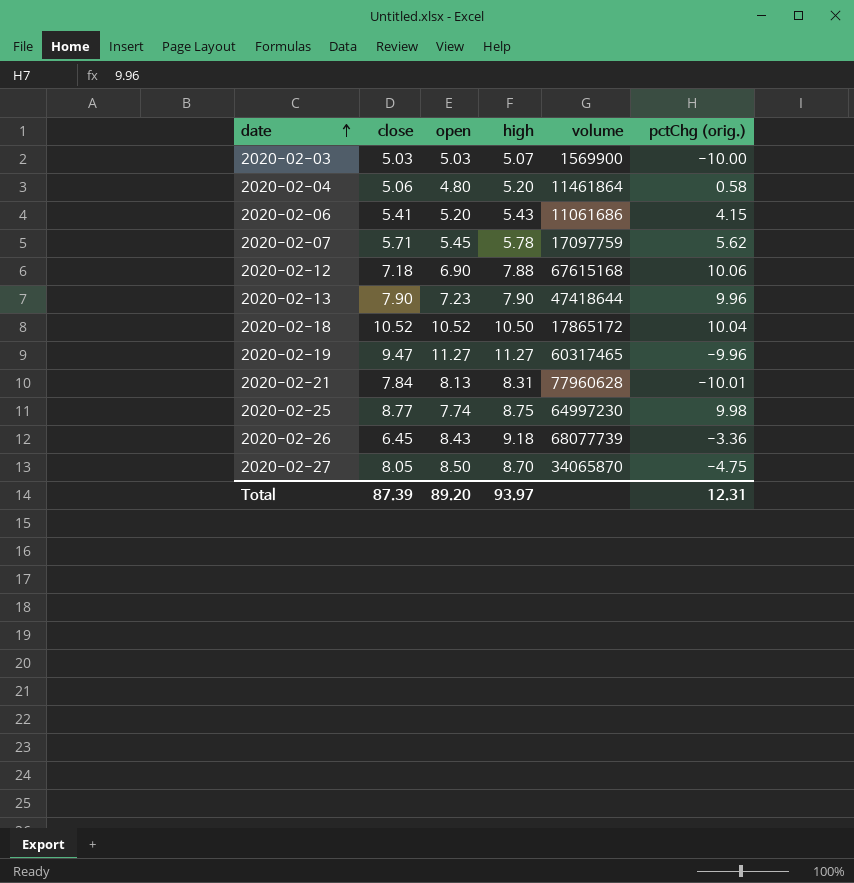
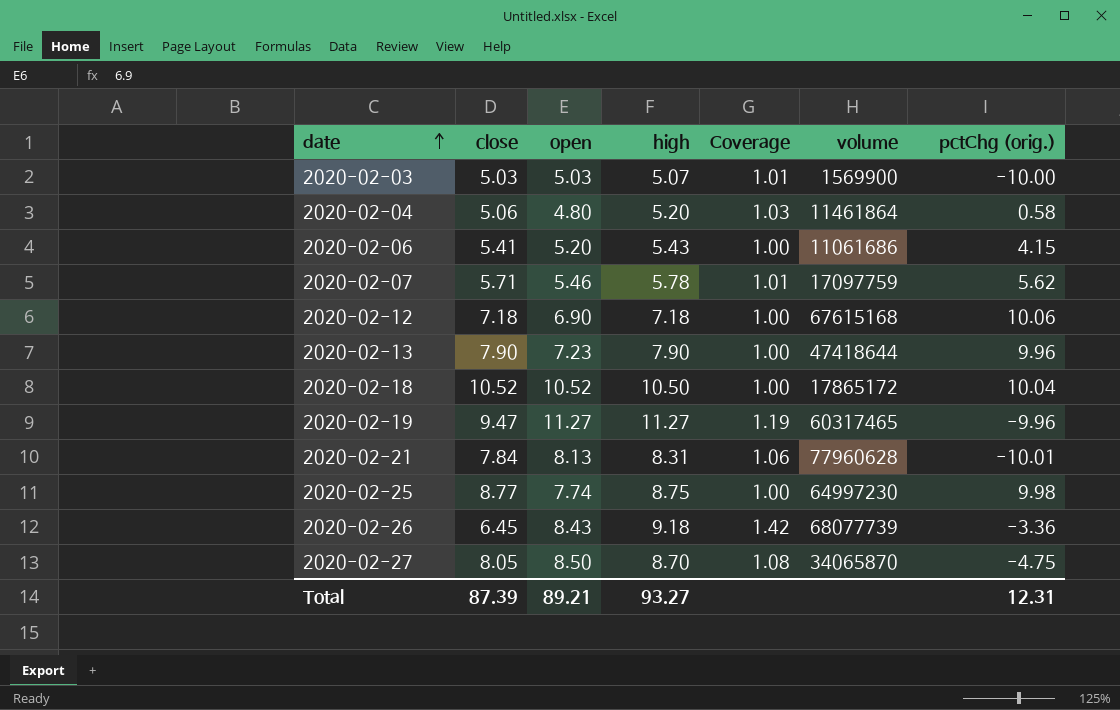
column Coverage | formula: none -> [high] / [close]
2020-02-07 | open: 5.45 -> 5.46
2020-02-12 | high: 7.88 -> 7.18
Total | open: 89.20 -> 89.21
Total | high: 93.97 -> 93.27

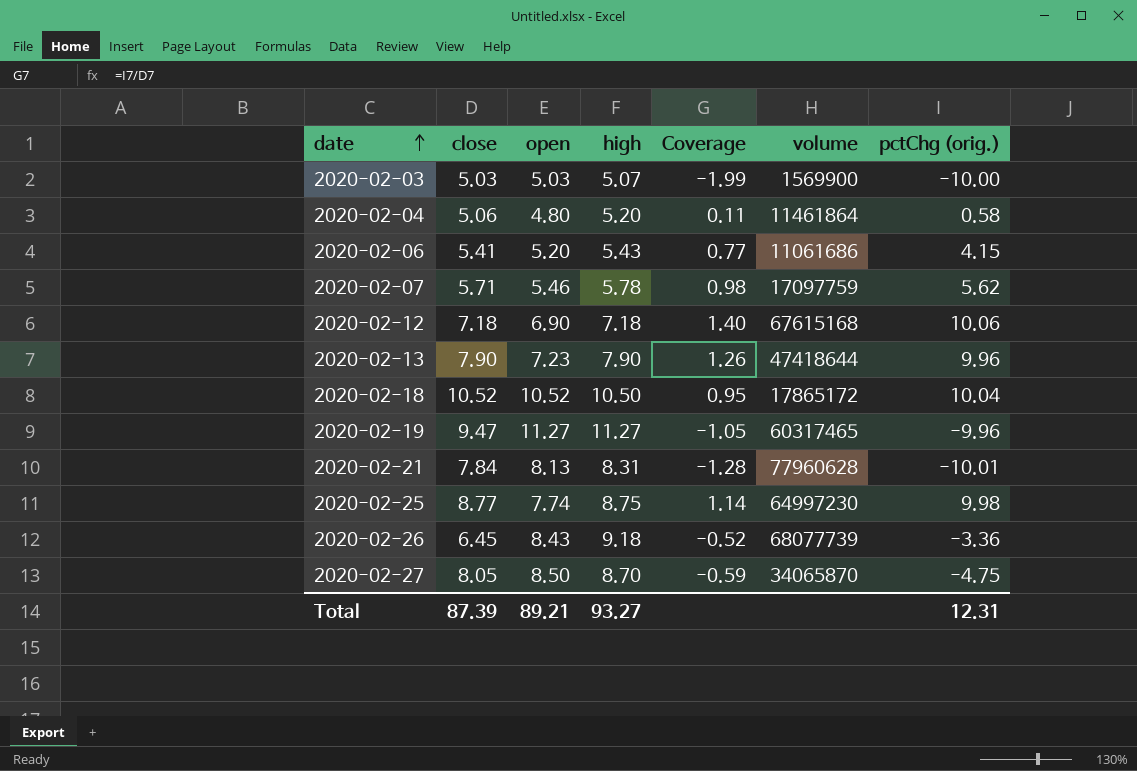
column Coverage | formula: [high] / [close] -> [pctChg (orig.)] / [close]

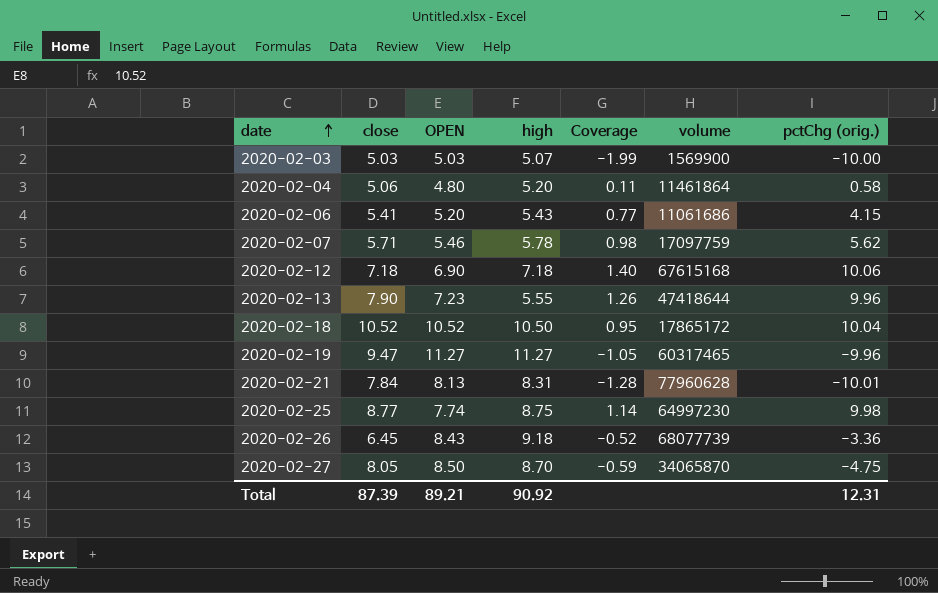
column name: open -> OPEN
2020-02-13 | high: 7.90 -> 5.55
Total | high: 93.27 -> 90.92

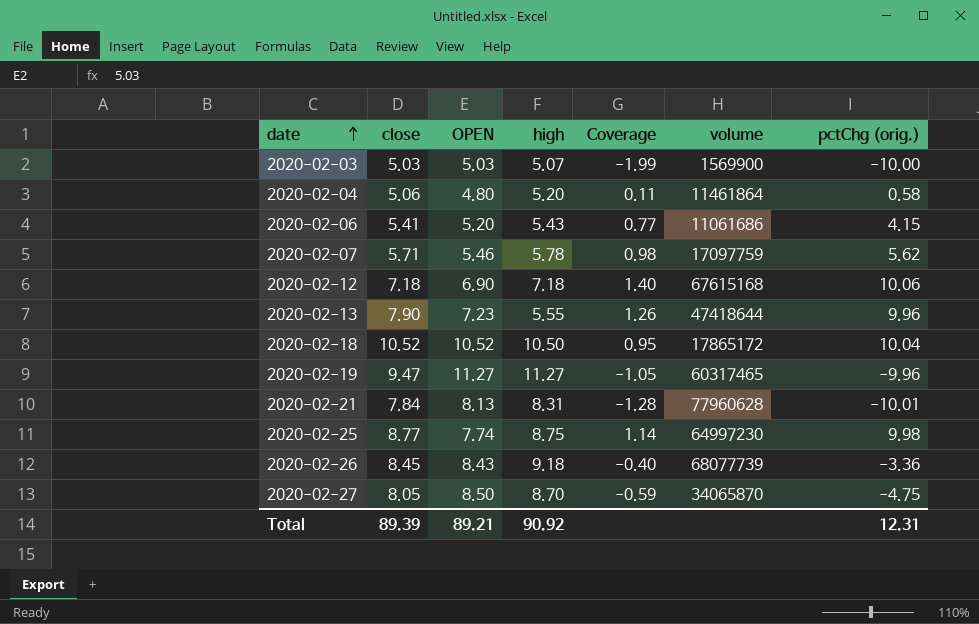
2020-02-26 | close: 6.45 -> 8.45
2020-02-26 | Coverage: -0.52 -> -0.40
Total | close: 87.39 -> 89.39

